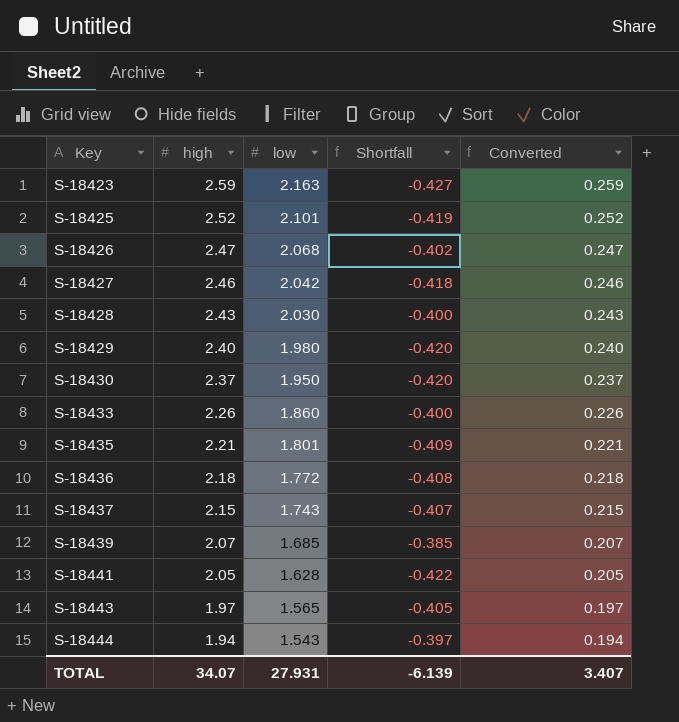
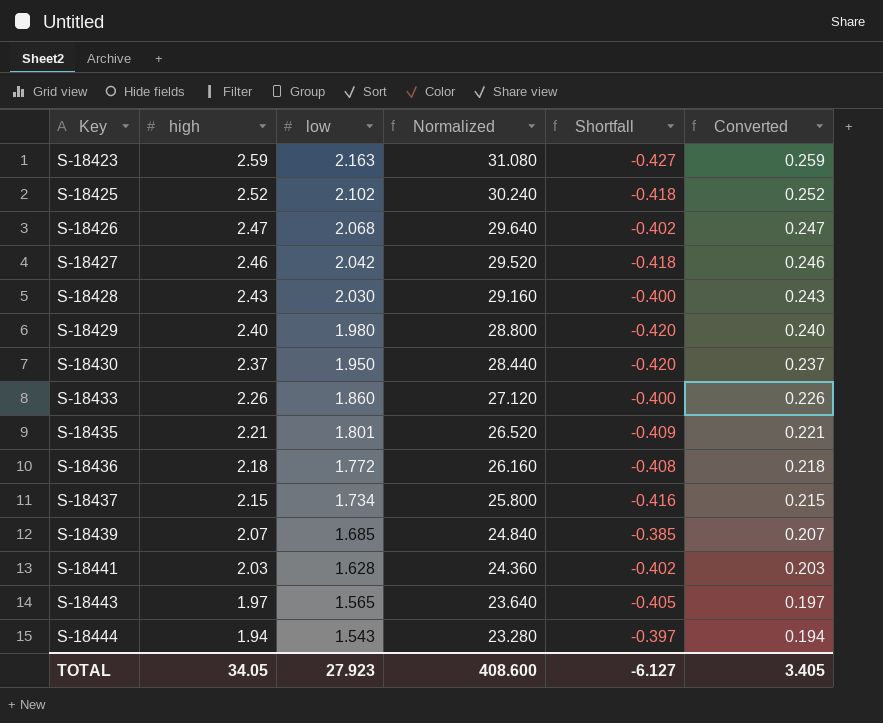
column Normalized | formula: none -> [high] * 12
S-18425 | low: 2.101 -> 2.102
S-18425 | Shortfall: -0.419 -> -0.418
S-18437 | low: 1.743 -> 1.734
S-18437 | Shortfall: -0.407 -> -0.416
S-18441 | high: 2.05 -> 2.03
S-18441 | Shortfall: -0.422 -> -0.402
S-18441 | Converted: 0.205 -> 0.203
TOTAL | high: 34.07 -> 34.05
TOTAL | low: 27.931 -> 27.923
TOTAL | Shortfall: -6.139 -> -6.127
TOTAL | Converted: 3.407 -> 3.405

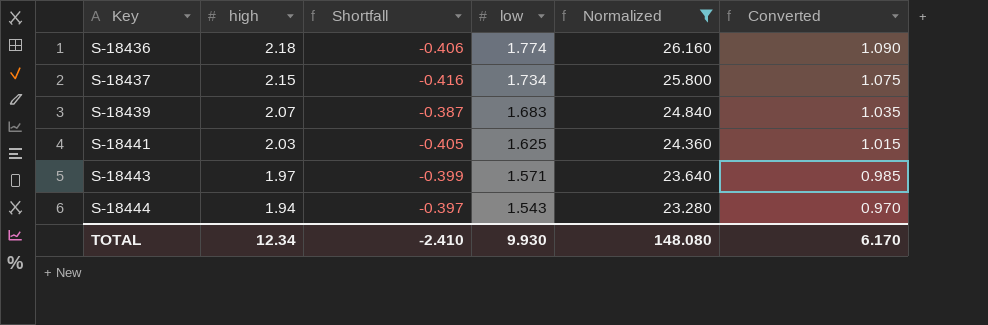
filter: none -> Normalized <= 26.160
column Shortfall | position: 5 -> 3
column Converted | formula: [high] * 0.1 -> [high] * 0.5
S-18436 | Shortfall: -0.408 -> -0.406
S-18436 | low: 1.772 -> 1.774
S-18439 | Shortfall: -0.385 -> -0.387
S-18439 | low: 1.685 -> 1.683
S-18441 | Shortfall: -0.402 -> -0.405
S-18441 | low: 1.628 -> 1.625
S-18443 | Shortfall: -0.405 -> -0.399
S-18443 | low: 1.565 -> 1.571
TOTAL | high: 34.05 -> 12.34
TOTAL | Shortfall: -6.127 -> -2.410
TOTAL | low: 27.923 -> 9.930
TOTAL | Normalized: 408.600 -> 148.080
TOTAL | Converted: 3.405 -> 6.170

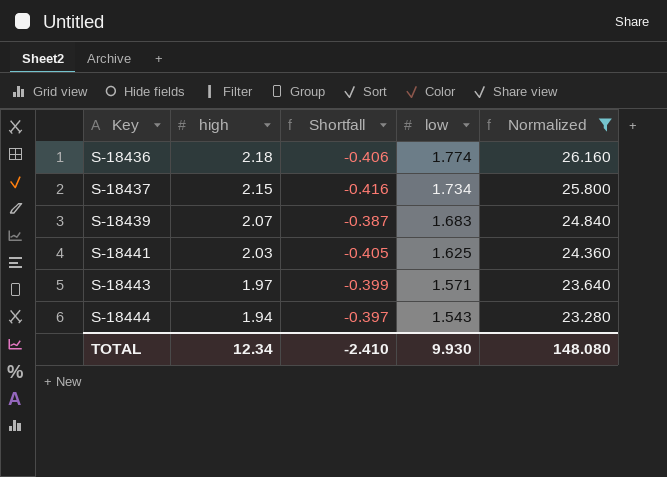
column Converted | formula: [high] * 0.5 -> none

